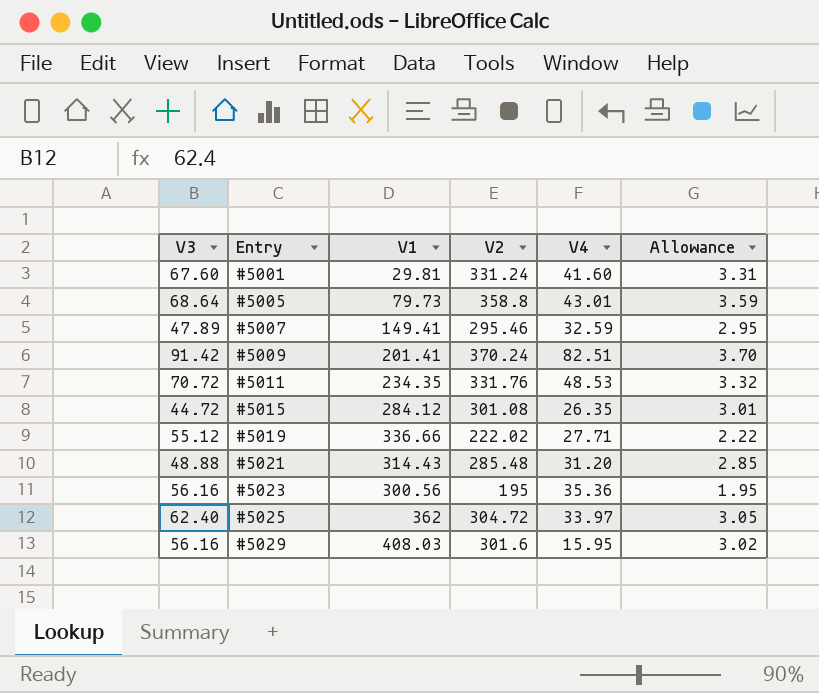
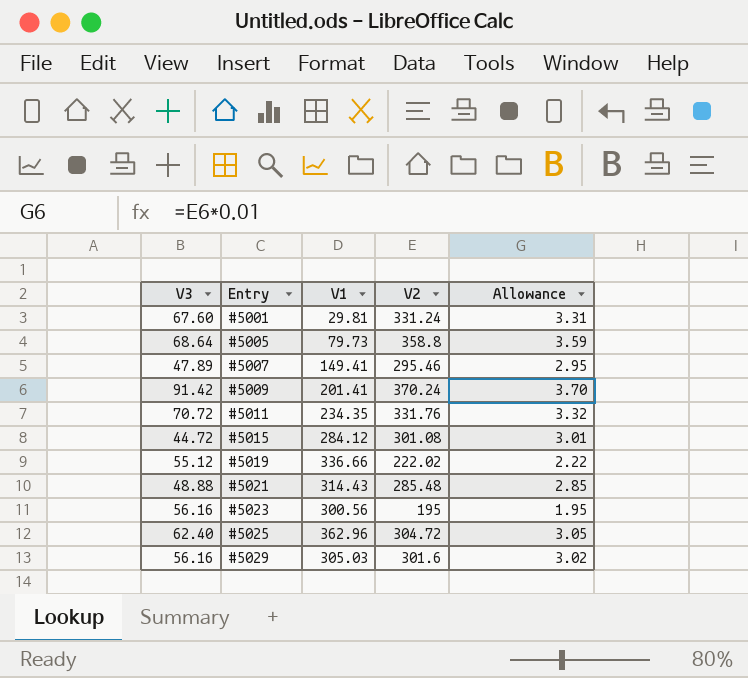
column V4 | position: 5 -> none
#5025 | V1: 362 -> 362.96
#5029 | V1: 408.03 -> 305.03

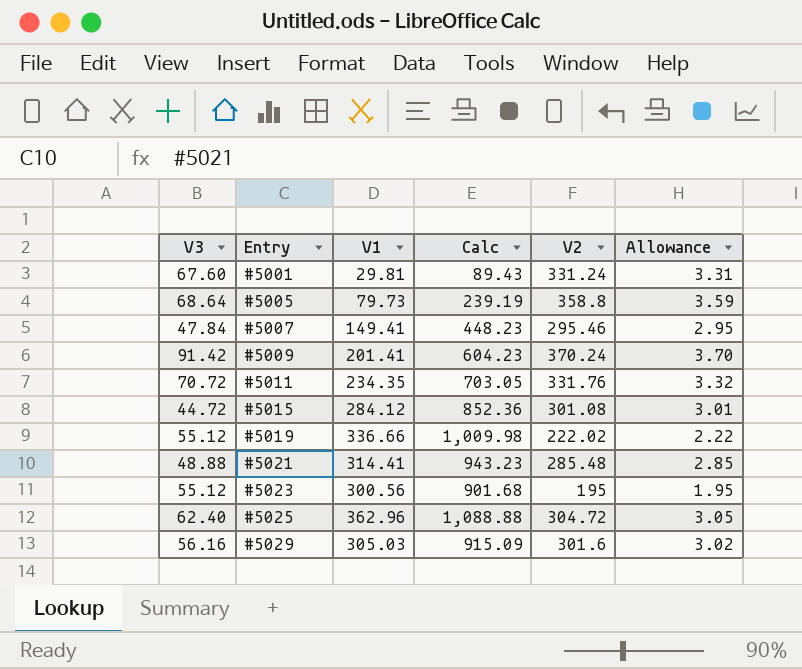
column Calc | formula: none -> [V1] * 3
#5007 | V3: 47.89 -> 47.84
#5021 | V1: 314.43 -> 314.41
#5023 | V3: 56.16 -> 55.12

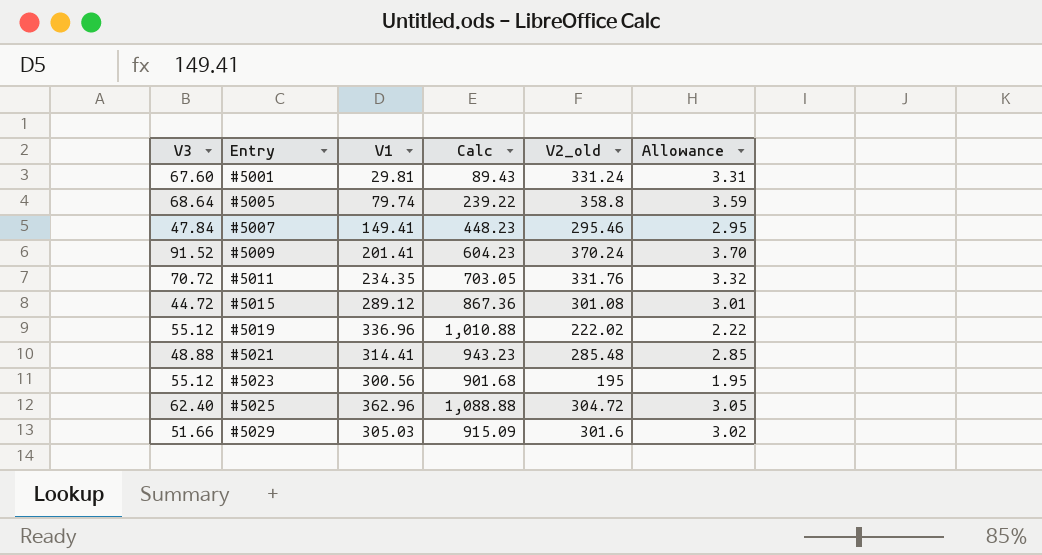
column name: V2 -> V2_old
#5005 | V1: 79.73 -> 79.74
#5005 | Calc: 239.19 -> 239.22
#5009 | V3: 91.42 -> 91.52
#5015 | V1: 284.12 -> 289.12
#5015 | Calc: 852.36 -> 867.36
#5019 | V1: 336.66 -> 336.96
#5019 | Calc: 1,009.98 -> 1,010.88
#5029 | V3: 56.16 -> 51.66

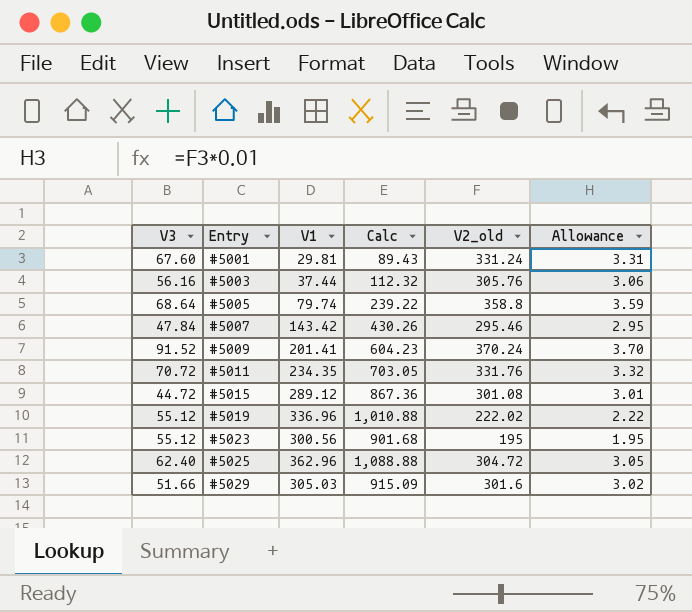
row #5021: 48.88 | 314.41 | 943.23 | 285.48 | 2.85 -> none
row #5003: none -> 56.16 | 37.44 | 112.32 | 305.76 | 3.06
#5007 | V1: 149.41 -> 143.42
#5007 | Calc: 448.23 -> 430.26

